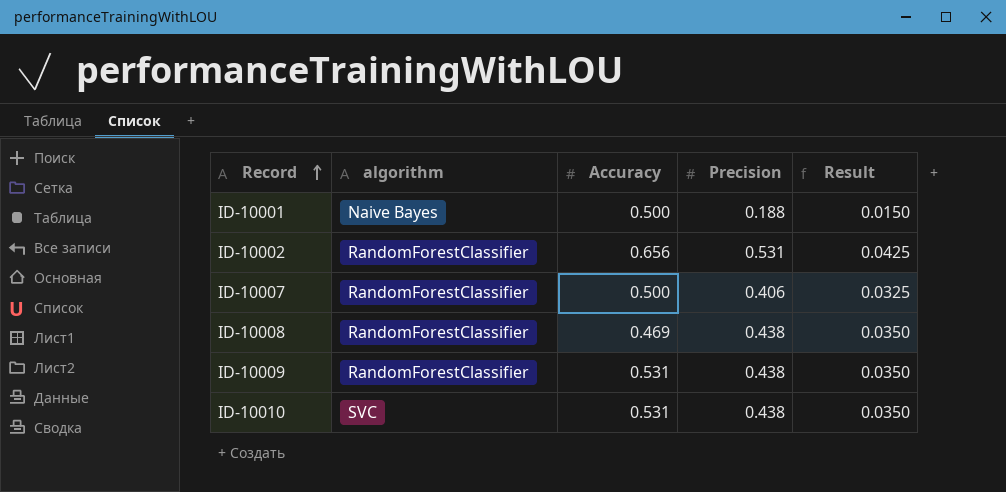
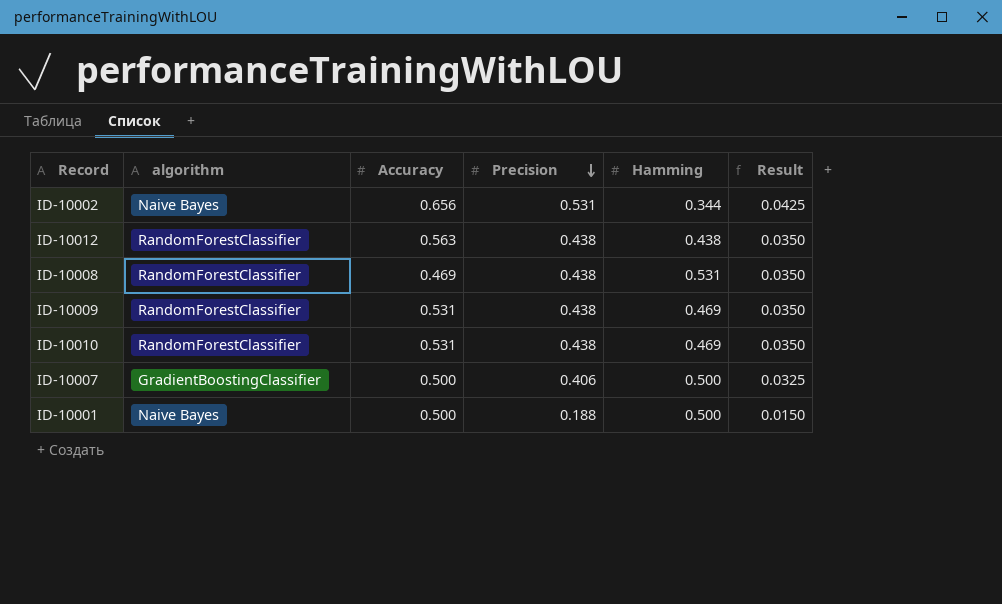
row order: Record ascending -> Precision descending
column Hamming | position: none -> 5
ID-10002 | algorithm: RandomForestClassifier -> Naive Bayes
row ID-10012: none -> RandomForestClassifier | 0.563 | 0.438 | 0.438 | 0.0350
ID-10010 | algorithm: SVC -> RandomForestClassifier
ID-10007 | algorithm: RandomForestClassifier -> GradientBoostingClassifier

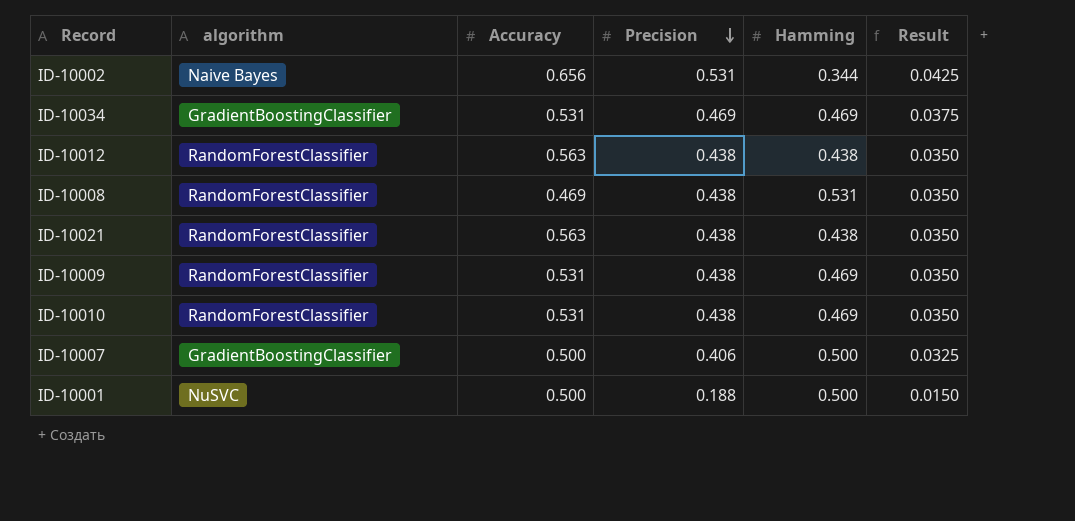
row ID-10034: none -> GradientBoostingClassifier | 0.531 | 0.469 | 0.469 | 0.0375
row ID-10021: none -> RandomForestClassifier | 0.563 | 0.438 | 0.438 | 0.0350
ID-10001 | algorithm: Naive Bayes -> NuSVC

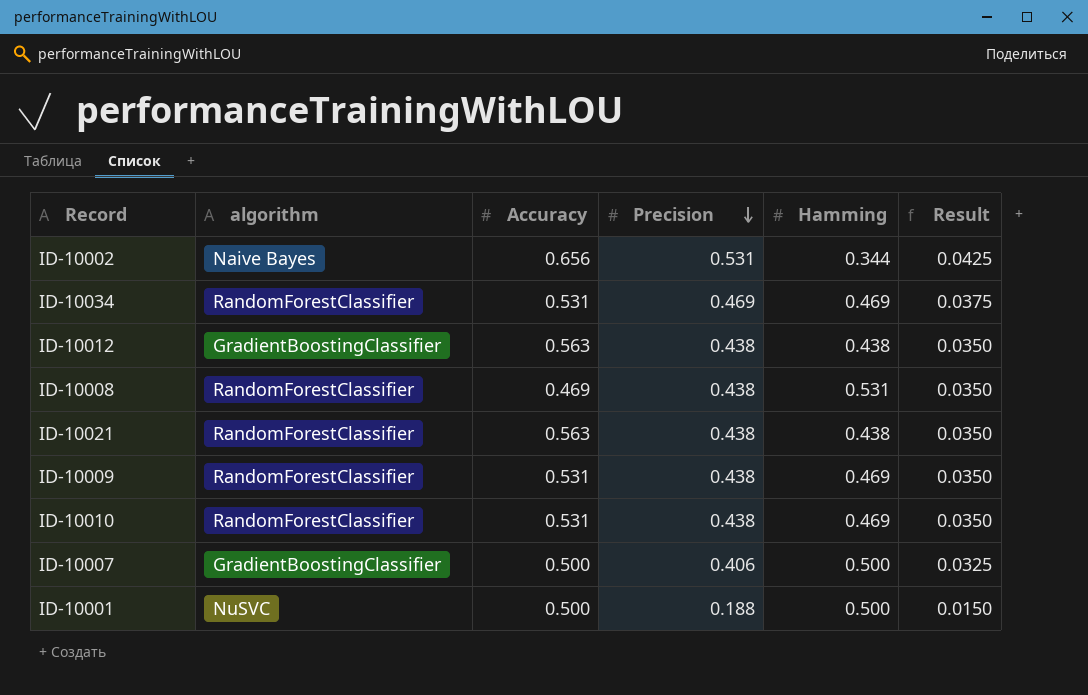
ID-10034 | algorithm: GradientBoostingClassifier -> RandomForestClassifier
ID-10012 | algorithm: RandomForestClassifier -> GradientBoostingClassifier

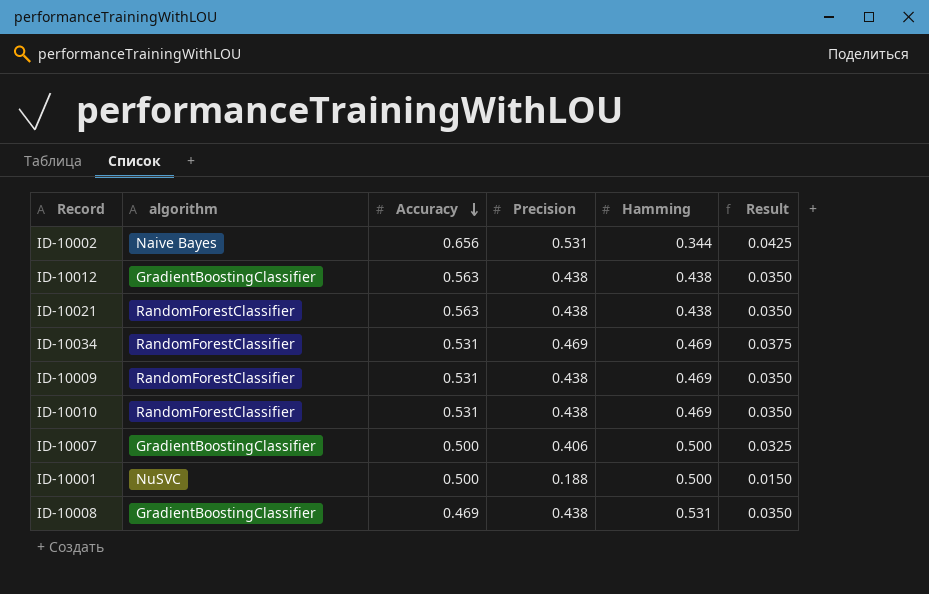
row order: Precision descending -> Accuracy descending
ID-10008 | algorithm: RandomForestClassifier -> GradientBoostingClassifier

